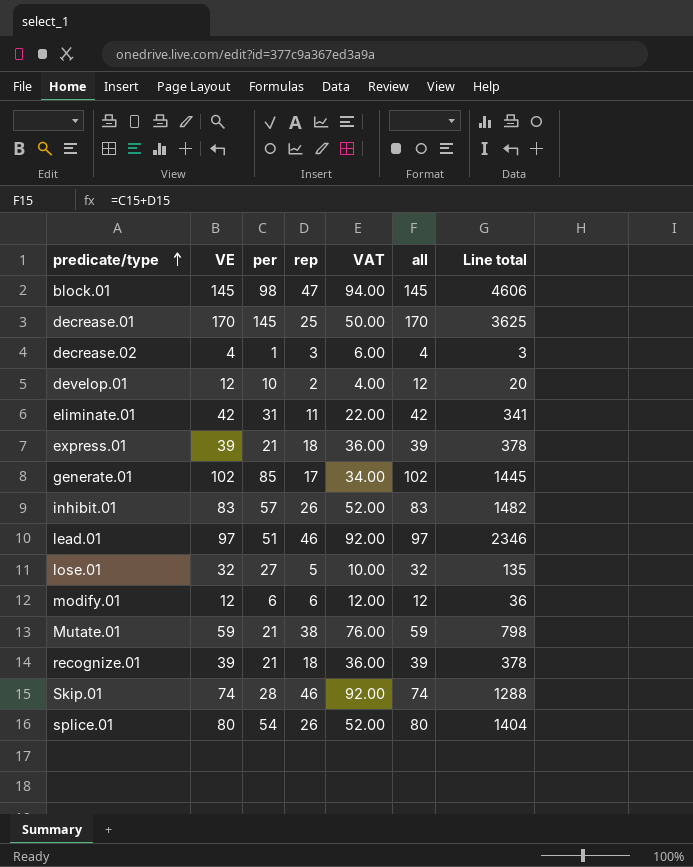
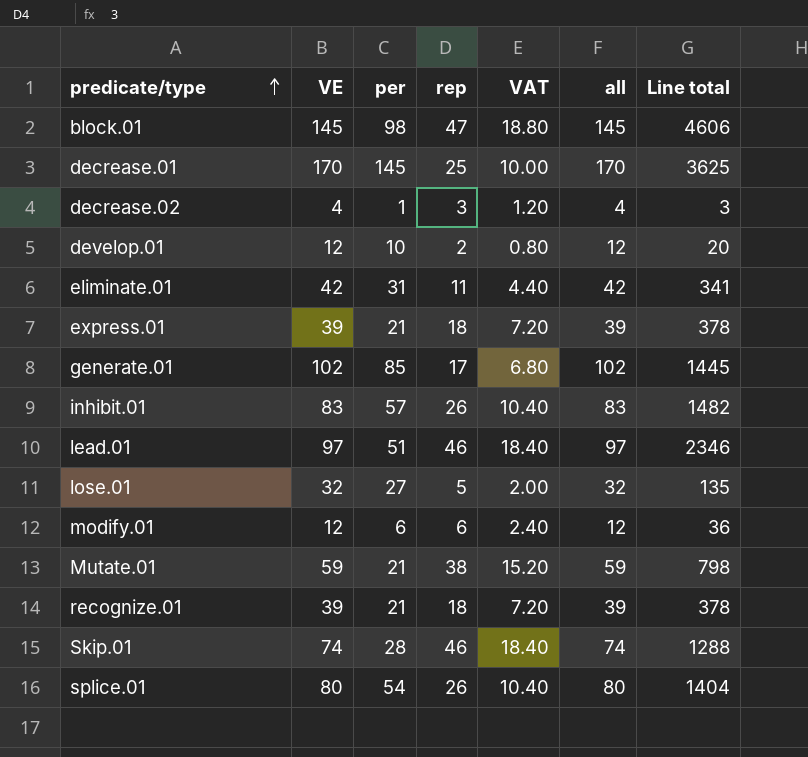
column VAT | formula: [rep] * 2 -> [rep] * 0.4

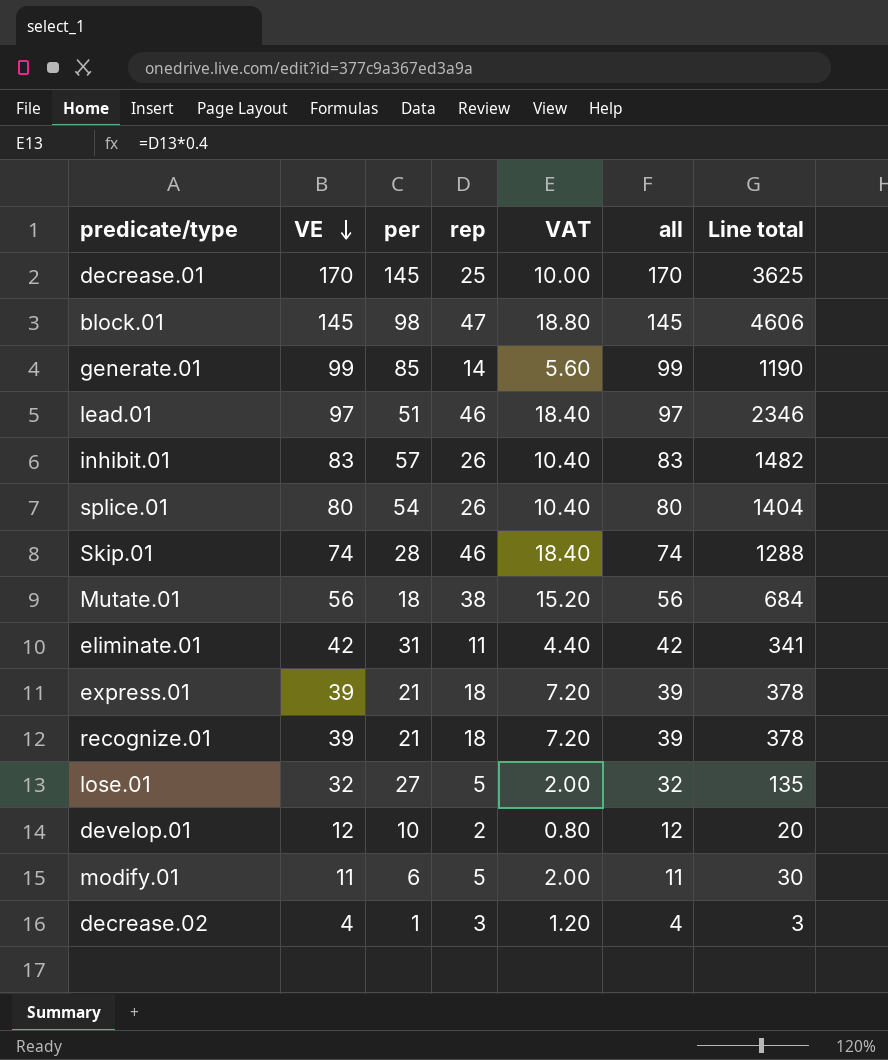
row order: predicate/type ascending -> VE descending
generate.01 | VE: 102 -> 99
generate.01 | rep: 17 -> 14
generate.01 | VAT: 6.80 -> 5.60
generate.01 | all: 102 -> 99
generate.01 | Line total: 1445 -> 1190
Mutate.01 | VE: 59 -> 56
Mutate.01 | per: 21 -> 18
Mutate.01 | all: 59 -> 56
Mutate.01 | Line total: 798 -> 684
modify.01 | VE: 12 -> 11
modify.01 | rep: 6 -> 5
modify.01 | VAT: 2.40 -> 2.00
modify.01 | all: 12 -> 11
modify.01 | Line total: 36 -> 30

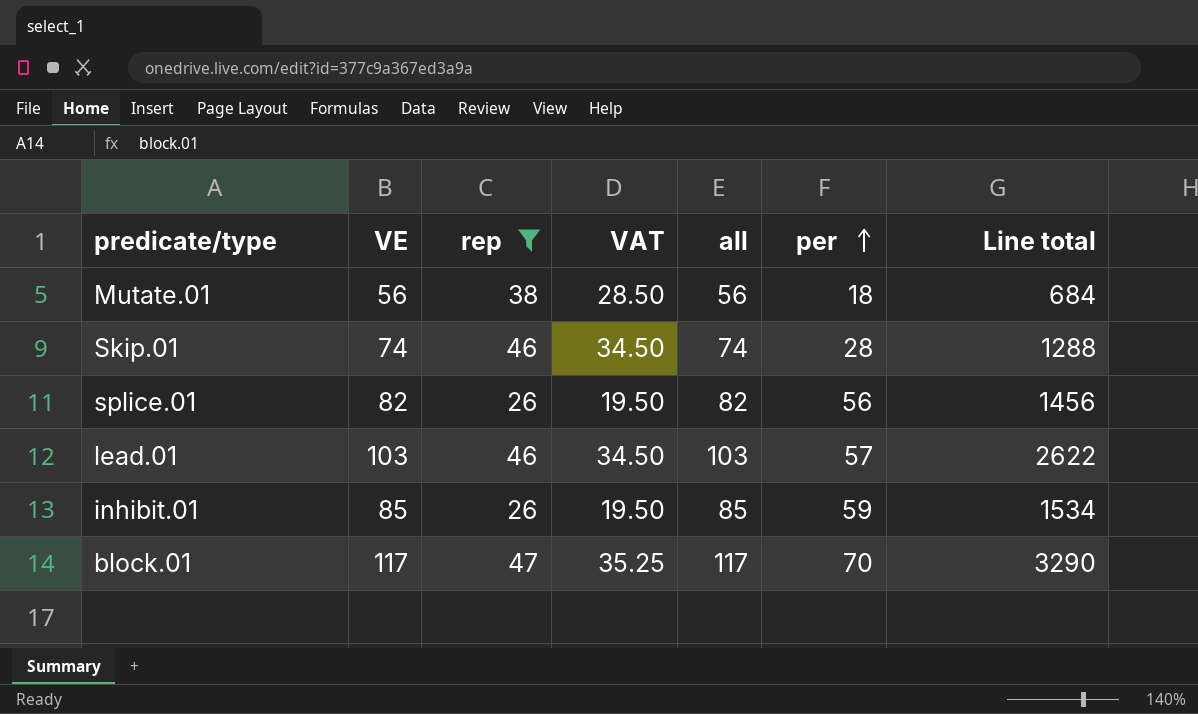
filter: none -> rep >= 26
row order: VE descending -> per ascending
column VAT | formula: [rep] * 0.4 -> [rep] * 0.75
column per | position: 3 -> 6
splice.01 | VE: 80 -> 82
splice.01 | all: 80 -> 82
splice.01 | per: 54 -> 56
splice.01 | Line total: 1404 -> 1456
lead.01 | VE: 97 -> 103
lead.01 | all: 97 -> 103
lead.01 | per: 51 -> 57
lead.01 | Line total: 2346 -> 2622
inhibit.01 | VE: 83 -> 85
inhibit.01 | all: 83 -> 85
inhibit.01 | per: 57 -> 59
inhibit.01 | Line total: 1482 -> 1534
block.01 | VE: 145 -> 117
block.01 | all: 145 -> 117
block.01 | per: 98 -> 70
block.01 | Line total: 4606 -> 3290

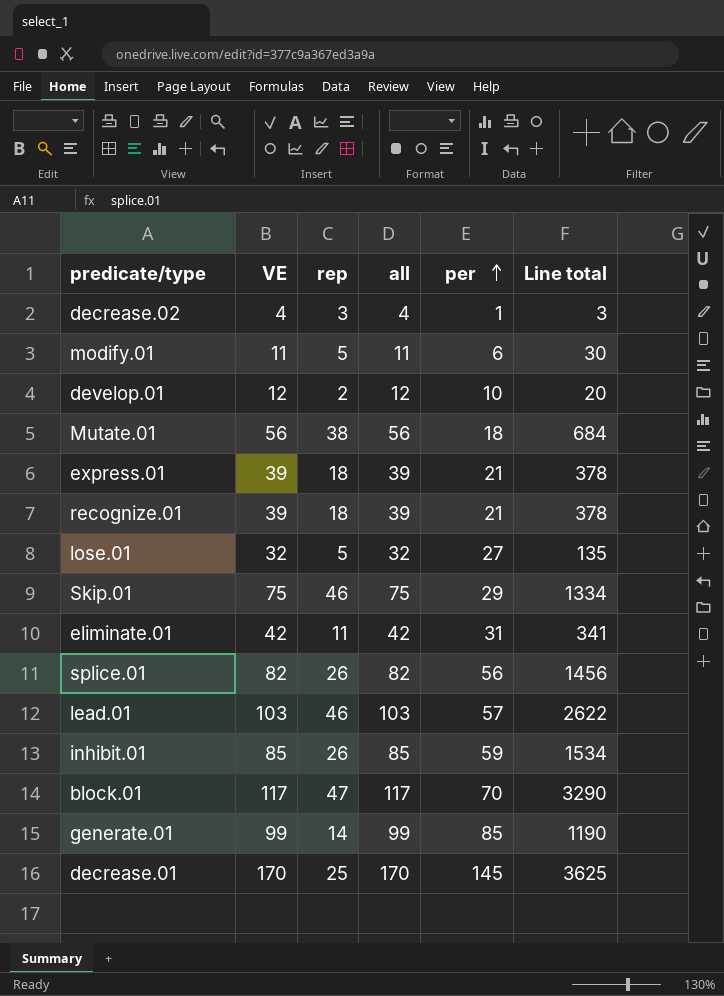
filter: rep >= 26 -> none
column VAT | formula: [rep] * 0.75 -> none
Skip.01 | VE: 74 -> 75
Skip.01 | all: 74 -> 75
Skip.01 | per: 28 -> 29
Skip.01 | Line total: 1288 -> 1334

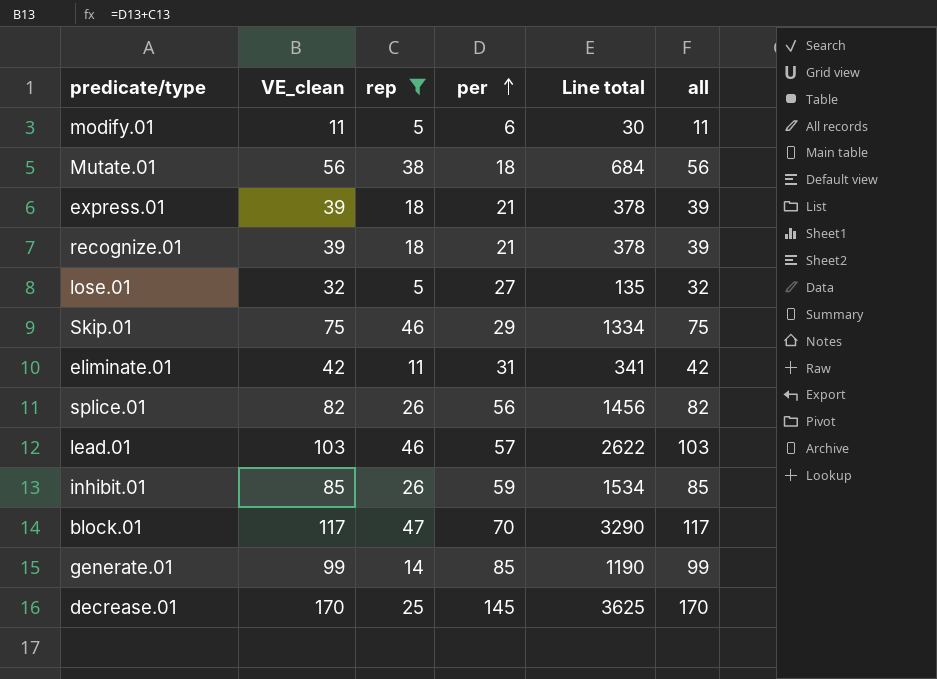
filter: none -> rep >= 5
column name: VE -> VE_clean
column all | position: 4 -> 6

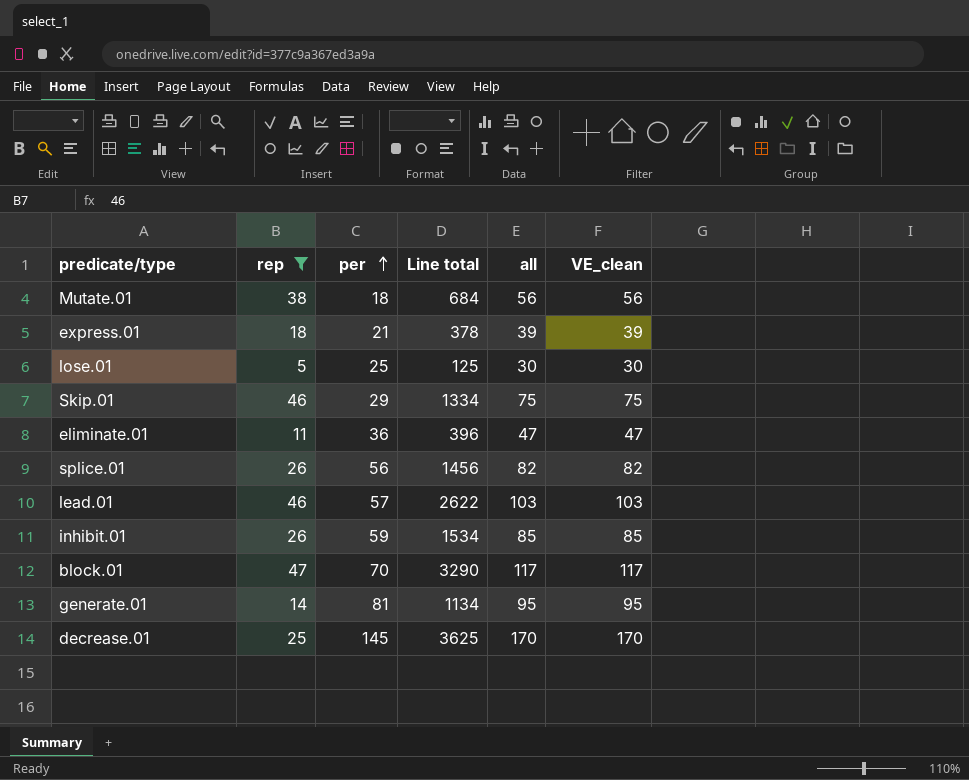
column VE_clean | position: 2 -> 6
row modify.01: 11 | 5 | 6 | 30 | 11 -> none
row recognize.01: 39 | 18 | 21 | 378 | 39 -> none
lose.01 | per: 27 -> 25
lose.01 | Line total: 135 -> 125
lose.01 | all: 32 -> 30
lose.01 | VE_clean: 32 -> 30
eliminate.01 | per: 31 -> 36
eliminate.01 | Line total: 341 -> 396
eliminate.01 | all: 42 -> 47
eliminate.01 | VE_clean: 42 -> 47
generate.01 | per: 85 -> 81
generate.01 | Line total: 1190 -> 1134
generate.01 | all: 99 -> 95
generate.01 | VE_clean: 99 -> 95

